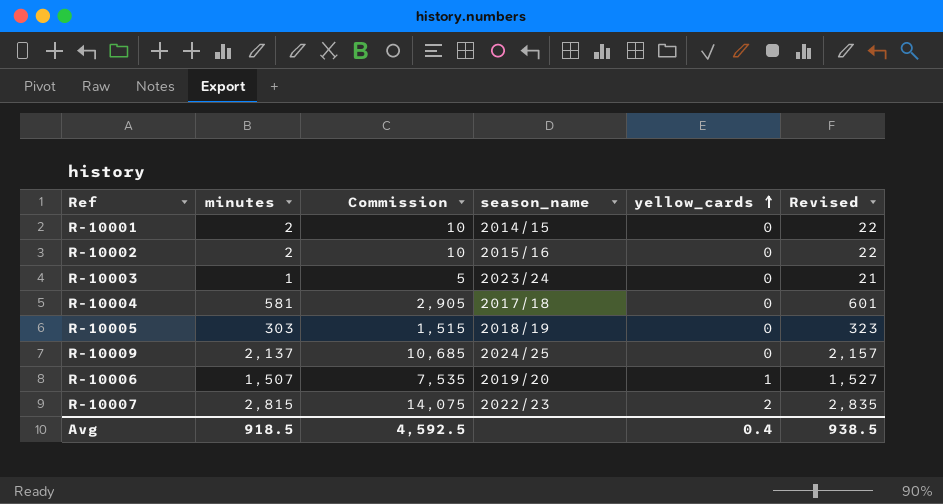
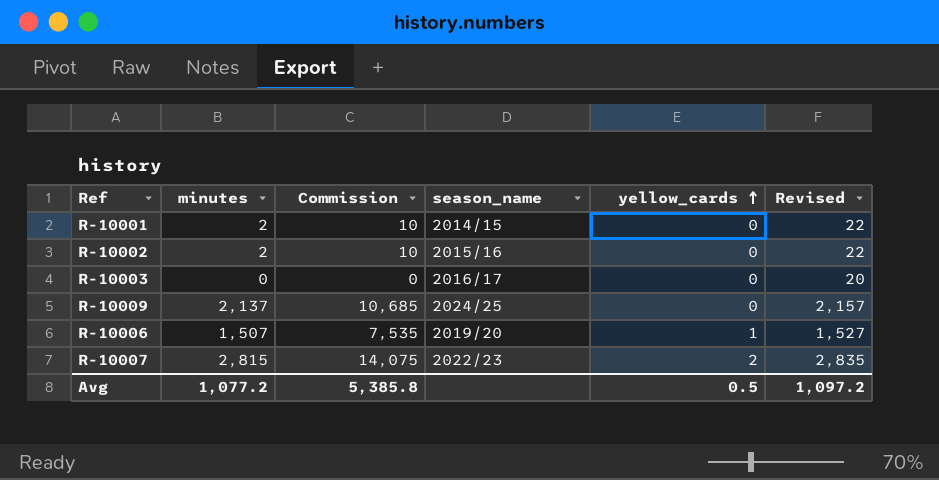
row R-10004: 581 | 2,905 | 2017/18 | 0 | 601 -> none
row R-10005: 303 | 1,515 | 2018/19 | 0 | 323 -> none
R-10003 | minutes: 1 -> 0
R-10003 | Commission: 5 -> 0
R-10003 | season_name: 2023/24 -> 2016/17
R-10003 | Revised: 21 -> 20
Avg | minutes: 918.5 -> 1,077.2
Avg | Commission: 4,592.5 -> 5,385.8
Avg | yellow_cards: 0.4 -> 0.5
Avg | Revised: 938.5 -> 1,097.2

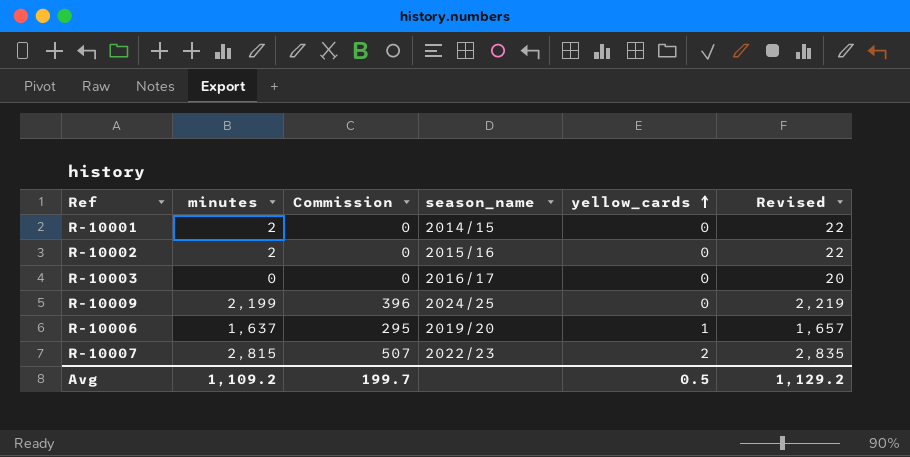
column Commission | formula: [minutes] * 5 -> [minutes] * 0.18
R-10009 | minutes: 2,137 -> 2,199
R-10009 | Revised: 2,157 -> 2,219
R-10006 | minutes: 1,507 -> 1,637
R-10006 | Revised: 1,527 -> 1,657
Avg | minutes: 1,077.2 -> 1,109.2
Avg | Commission: 5,385.8 -> 199.7
Avg | Revised: 1,097.2 -> 1,129.2

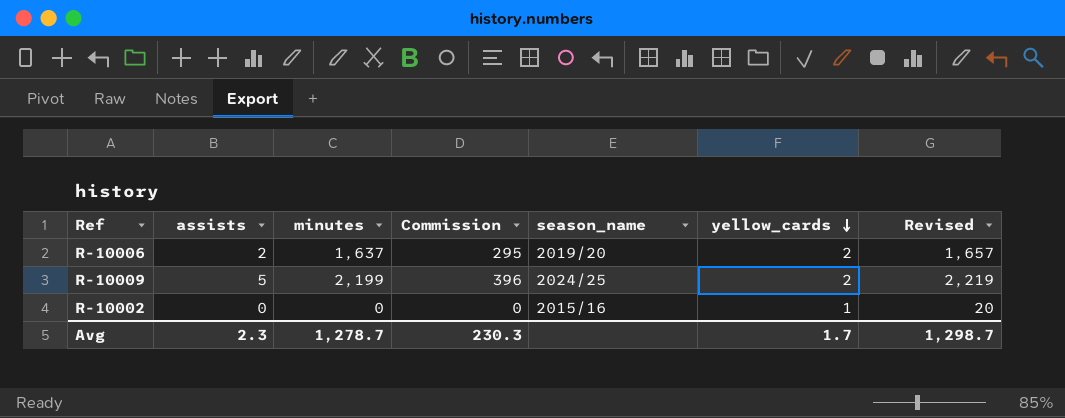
row order: yellow_cards ascending -> yellow_cards descending
column assists | position: none -> 2
row R-10001: 2 | 0 | 2014/15 | 0 | 22 -> none
row R-10003: 0 | 0 | 2016/17 | 0 | 20 -> none
row R-10007: 2,815 | 507 | 2022/23 | 2 | 2,835 -> none
R-10006 | yellow_cards: 1 -> 2
R-10009 | yellow_cards: 0 -> 2
R-10002 | minutes: 2 -> 0
R-10002 | yellow_cards: 0 -> 1
R-10002 | Revised: 22 -> 20
Avg | minutes: 1,109.2 -> 1,278.7
Avg | Commission: 199.7 -> 230.3
Avg | yellow_cards: 0.5 -> 1.7
Avg | Revised: 1,129.2 -> 1,298.7

